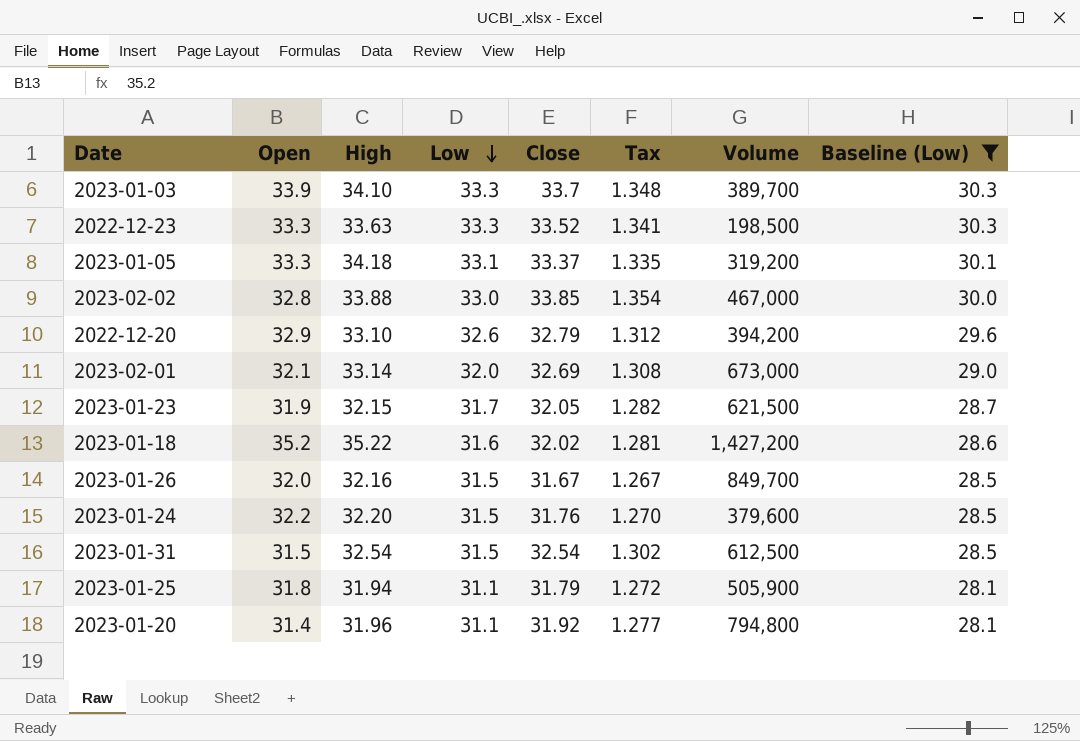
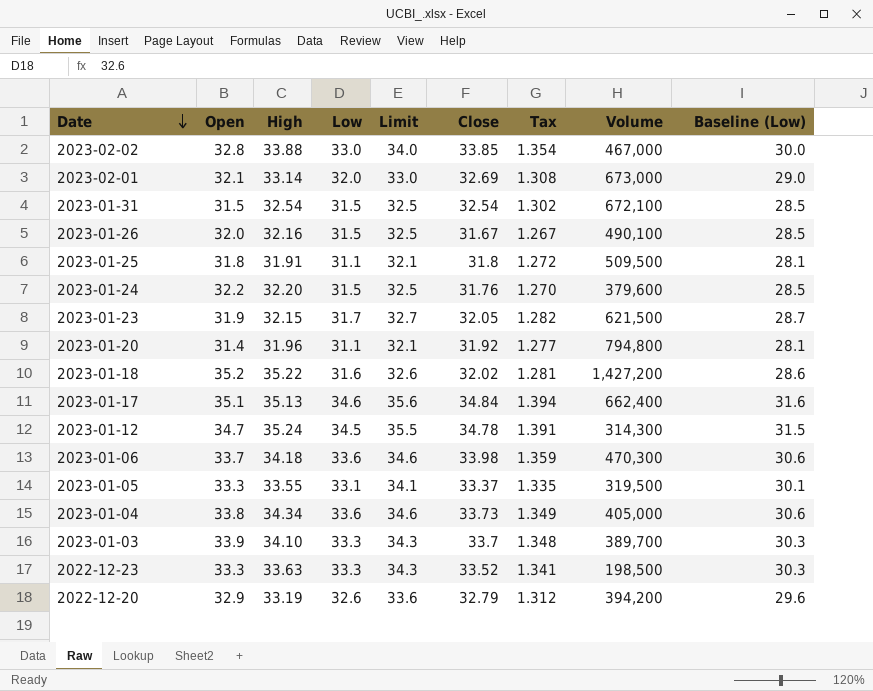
filter: Baseline (Low) <= 30.3 -> none
row order: Low descending -> Date descending
column Limit | formula: none -> [Low] + 1
2023-01-31 | Volume: 612,500 -> 672,100
2023-01-26 | Volume: 849,700 -> 490,100
2023-01-25 | High: 31.94 -> 31.91
2023-01-25 | Close: 31.79 -> 31.8
2023-01-25 | Volume: 505,900 -> 509,500
2023-01-05 | High: 34.18 -> 33.55
2023-01-05 | Volume: 319,200 -> 319,500
2022-12-20 | High: 33.10 -> 33.19

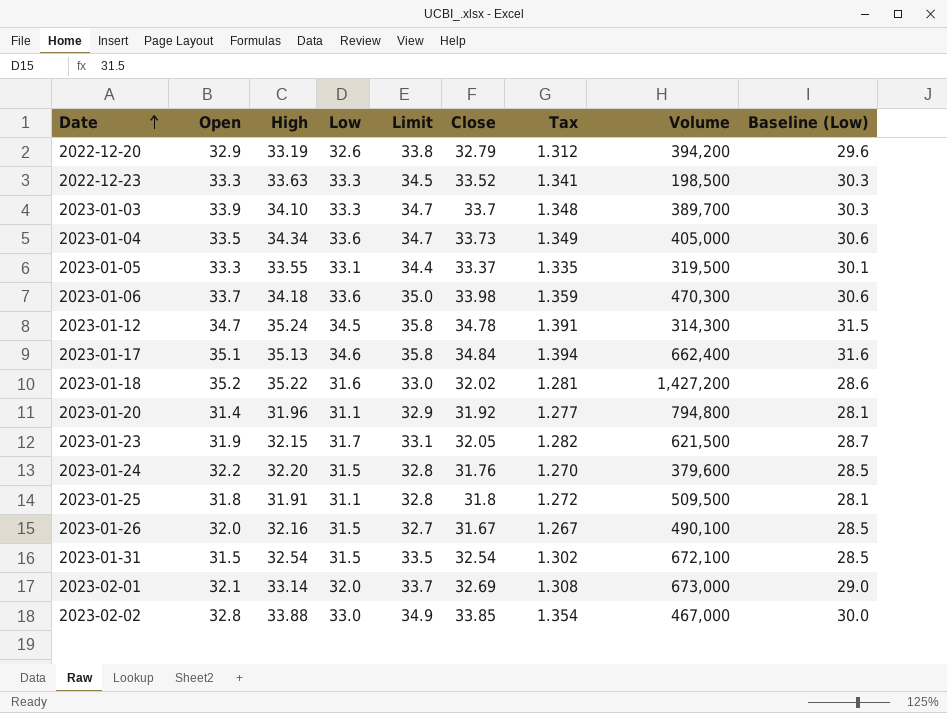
row order: Date descending -> Date ascending
column Limit | formula: [Low] + 1 -> [Close] + 1
2023-01-04 | Open: 33.8 -> 33.5

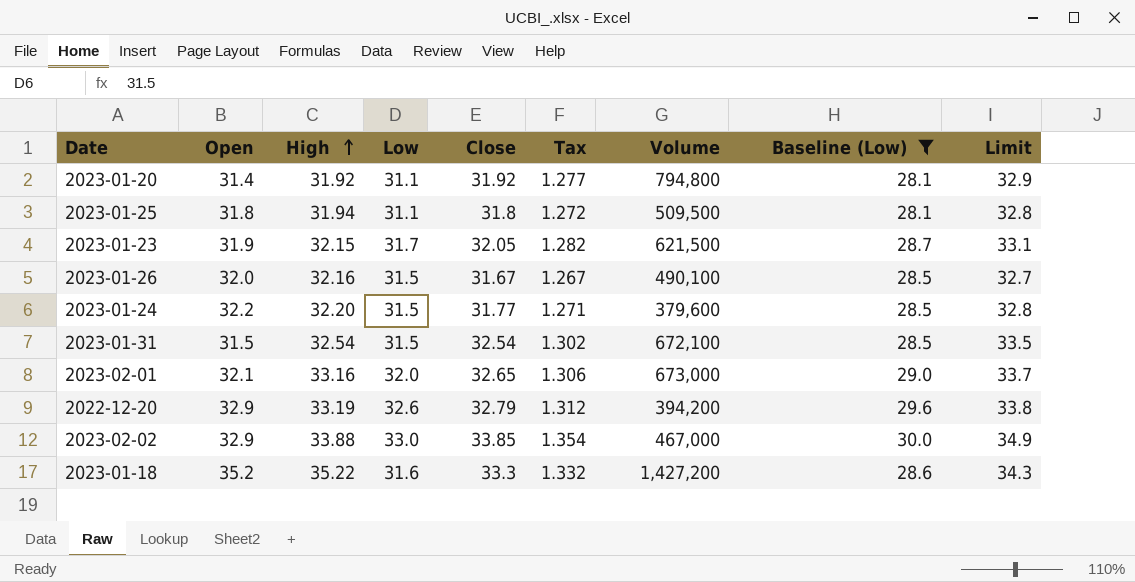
filter: none -> Baseline (Low) <= 30.0
row order: Date ascending -> High ascending
column Limit | position: 5 -> 9
2023-01-20 | High: 31.96 -> 31.92
2023-01-25 | High: 31.91 -> 31.94
2023-01-24 | Close: 31.76 -> 31.77
2023-01-24 | Tax: 1.270 -> 1.271
2023-02-01 | High: 33.14 -> 33.16
2023-02-01 | Close: 32.69 -> 32.65
2023-02-01 | Tax: 1.308 -> 1.306
2023-02-02 | Open: 32.8 -> 32.9
2023-01-18 | Close: 32.02 -> 33.3
2023-01-18 | Tax: 1.281 -> 1.332
2023-01-18 | Limit: 33.0 -> 34.3

